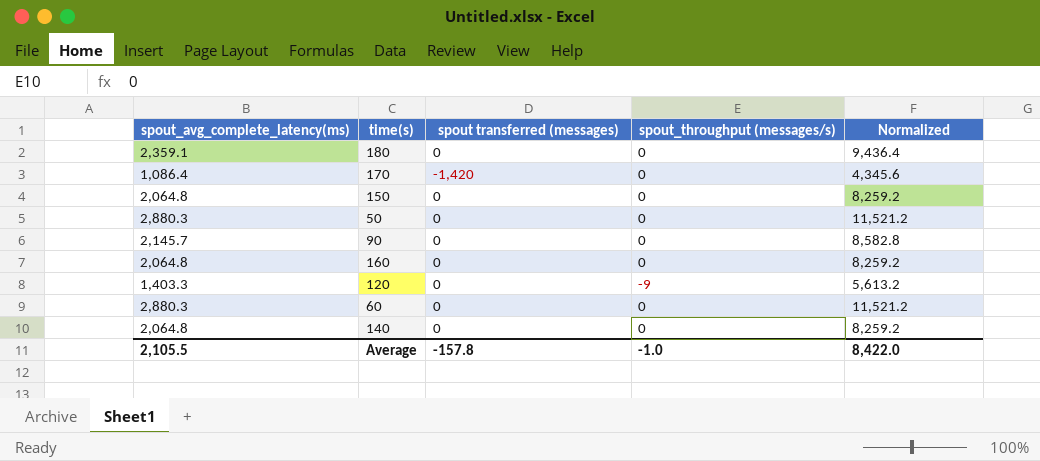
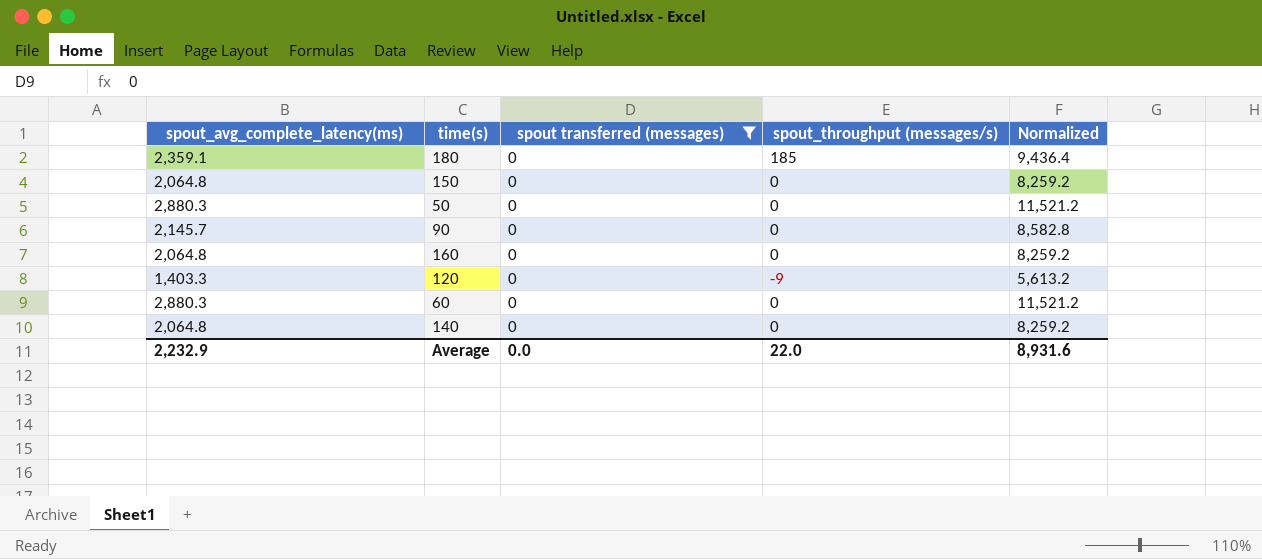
filter: none -> spout transferred (messages) = 0
180 | spout_throughput (messages/s): 0 -> 185
Average | spout_avg_complete_latency(ms): 2,105.5 -> 2,232.9
Average | spout transferred (messages): -157.8 -> 0.0
Average | spout_throughput (messages/s): -1.0 -> 22.0
Average | Normalized: 8,422.0 -> 8,931.6

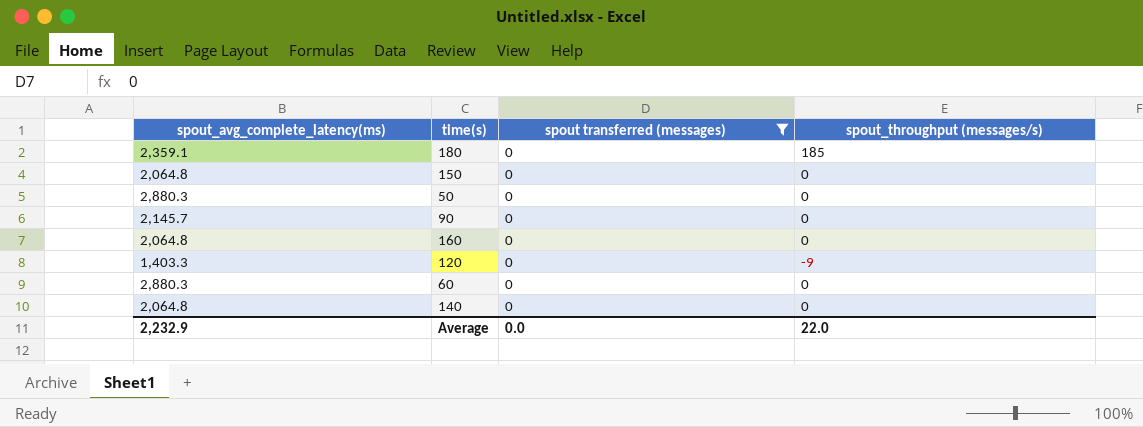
column Normalized | formula: [spout_avg_complete_latency(ms)] * 4 -> none

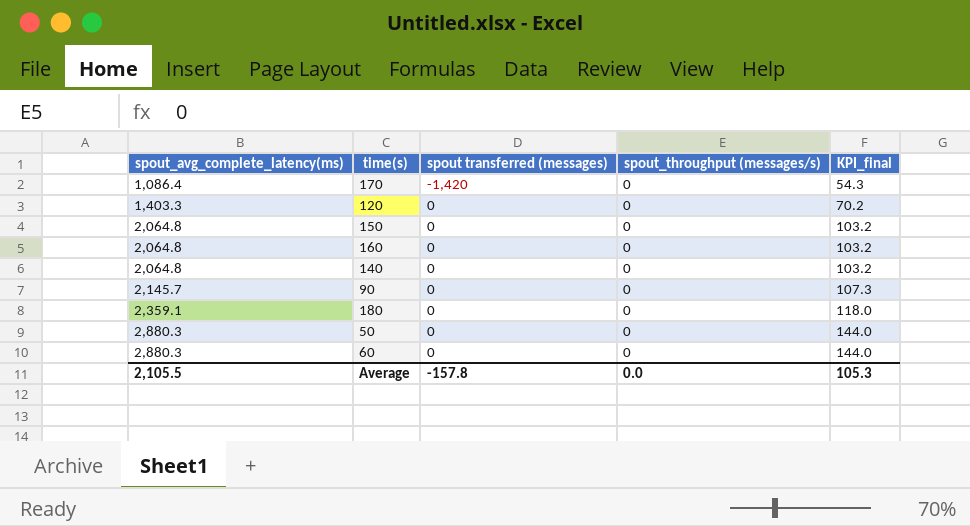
filter: spout transferred (messages) = 0 -> none
row order: none -> spout_avg_complete_latency(ms) ascending
column KPI_final | formula: none -> [spout_avg_complete_latency(ms)] * 0.05
120 | spout_throughput (messages/s): -9 -> 0
180 | spout_throughput (messages/s): 185 -> 0
Average | spout_avg_complete_latency(ms): 2,232.9 -> 2,105.5
Average | spout transferred (messages): 0.0 -> -157.8
Average | spout_throughput (messages/s): 22.0 -> 0.0

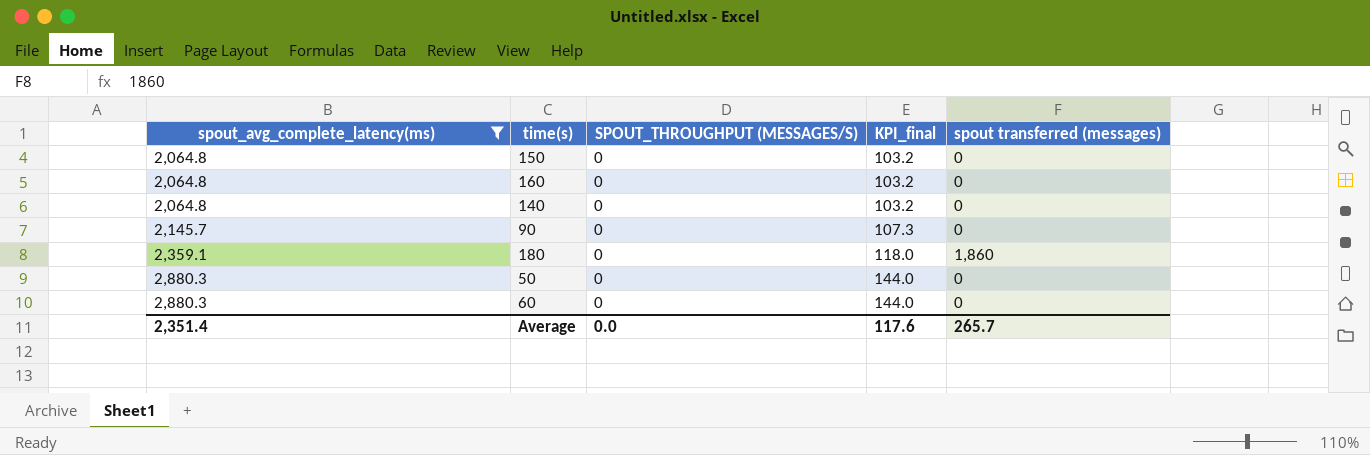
filter: none -> spout_avg_complete_latency(ms) >= 2,064.8
column name: spout_throughput (messages/s) -> SPOUT_THROUGHPUT (MESSAGES/S)
column spout transferred (messages) | position: 3 -> 5
180 | spout transferred (messages): 0 -> 1,860
Average | spout_avg_complete_latency(ms): 2,105.5 -> 2,351.4
Average | KPI_final: 105.3 -> 117.6
Average | spout transferred (messages): -157.8 -> 265.7

